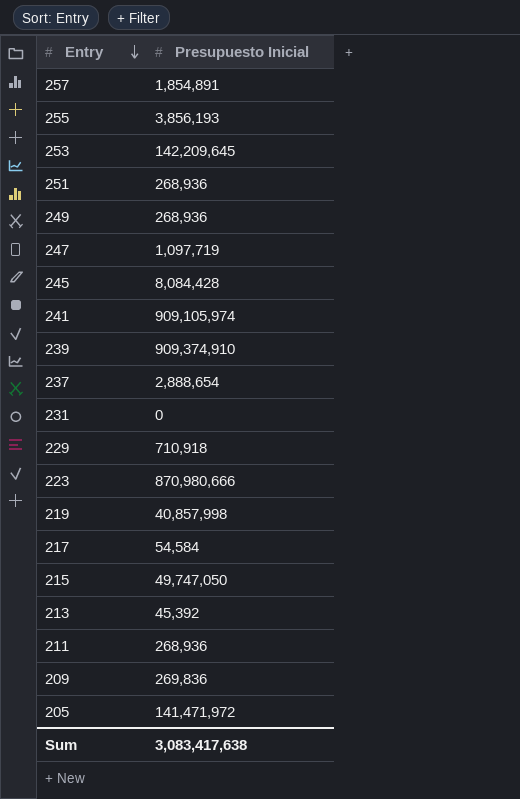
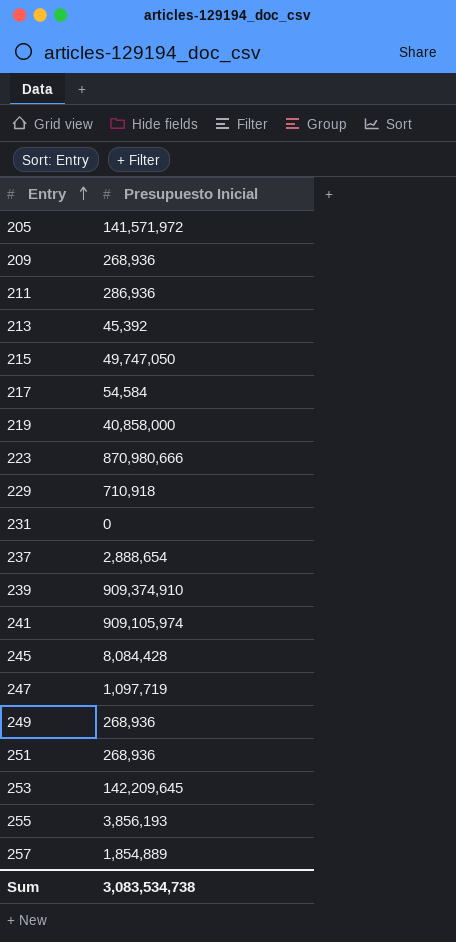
row order: Entry descending -> Entry ascending
205 | Presupuesto Inicial: 141,471,972 -> 141,571,972
209 | Presupuesto Inicial: 269,836 -> 268,936
211 | Presupuesto Inicial: 268,936 -> 286,936
219 | Presupuesto Inicial: 40,857,998 -> 40,858,000
257 | Presupuesto Inicial: 1,854,891 -> 1,854,889
Sum | Presupuesto Inicial: 3,083,417,638 -> 3,083,534,738

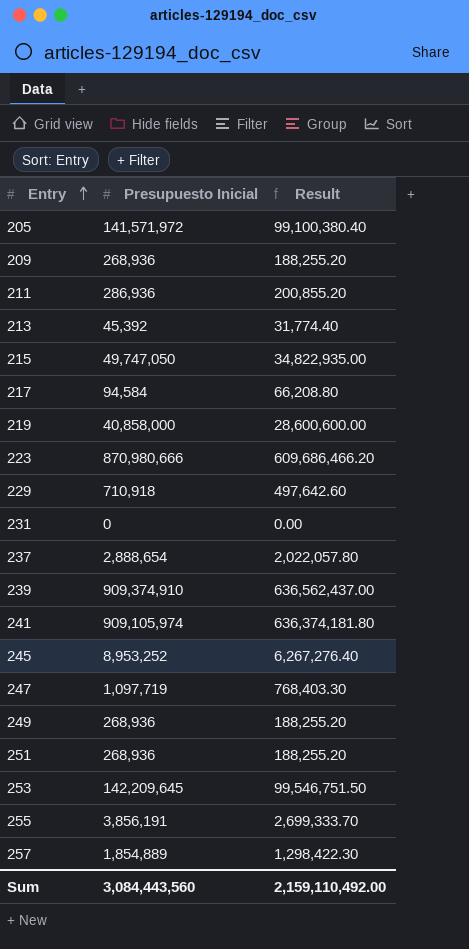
column Result | formula: none -> [Presupuesto Inicial] * 0.7
217 | Presupuesto Inicial: 54,584 -> 94,584
245 | Presupuesto Inicial: 8,084,428 -> 8,953,252
255 | Presupuesto Inicial: 3,856,193 -> 3,856,191
Sum | Presupuesto Inicial: 3,083,534,738 -> 3,084,443,560

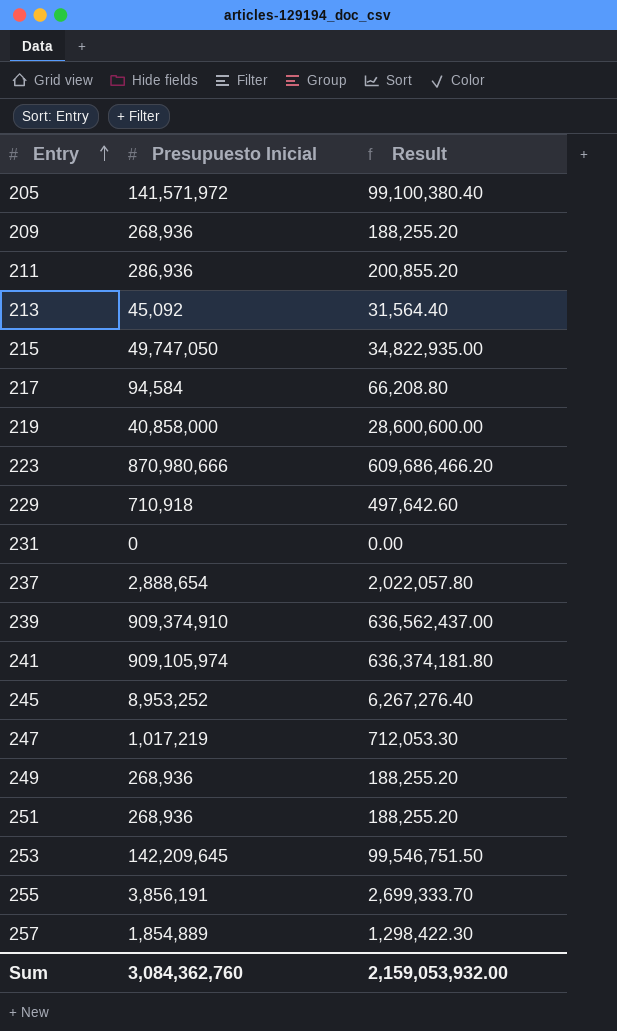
213 | Presupuesto Inicial: 45,392 -> 45,092
213 | Result: 31,774.40 -> 31,564.40
247 | Presupuesto Inicial: 1,097,719 -> 1,017,219
247 | Result: 768,403.30 -> 712,053.30
Sum | Presupuesto Inicial: 3,084,443,560 -> 3,084,362,760
Sum | Result: 2,159,110,492.00 -> 2,159,053,932.00

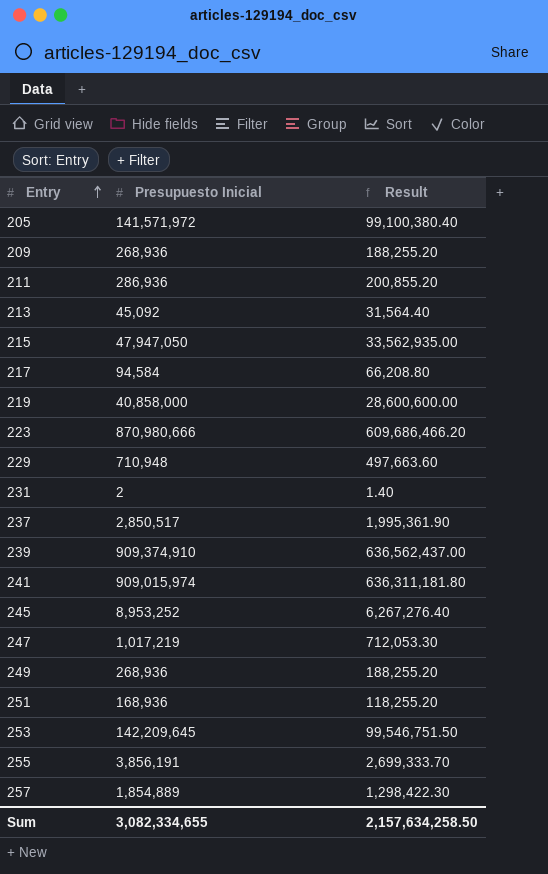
215 | Presupuesto Inicial: 49,747,050 -> 47,947,050
215 | Result: 34,822,935.00 -> 33,562,935.00
229 | Presupuesto Inicial: 710,918 -> 710,948
229 | Result: 497,642.60 -> 497,663.60
231 | Presupuesto Inicial: 0 -> 2
231 | Result: 0.00 -> 1.40
237 | Presupuesto Inicial: 2,888,654 -> 2,850,517
237 | Result: 2,022,057.80 -> 1,995,361.90
241 | Presupuesto Inicial: 909,105,974 -> 909,015,974
241 | Result: 636,374,181.80 -> 636,311,181.80
251 | Presupuesto Inicial: 268,936 -> 168,936
251 | Result: 188,255.20 -> 118,255.20
Sum | Presupuesto Inicial: 3,084,362,760 -> 3,082,334,655
Sum | Result: 2,159,053,932.00 -> 2,157,634,258.50

